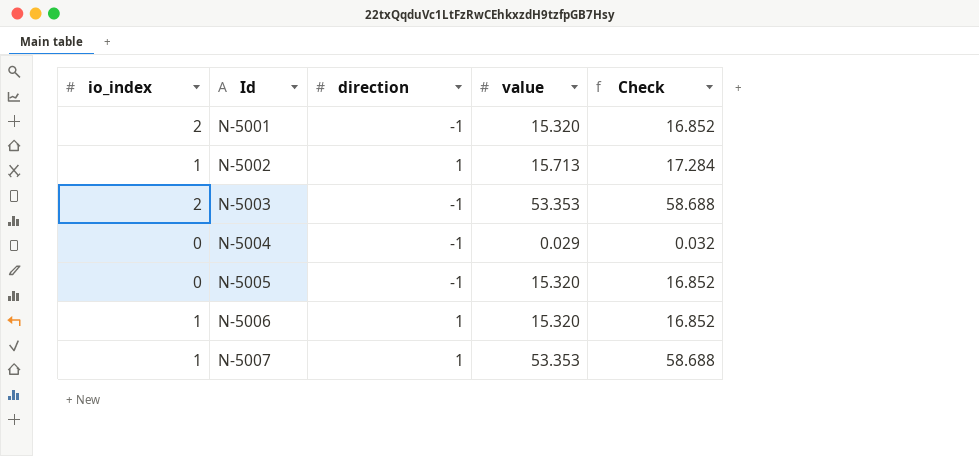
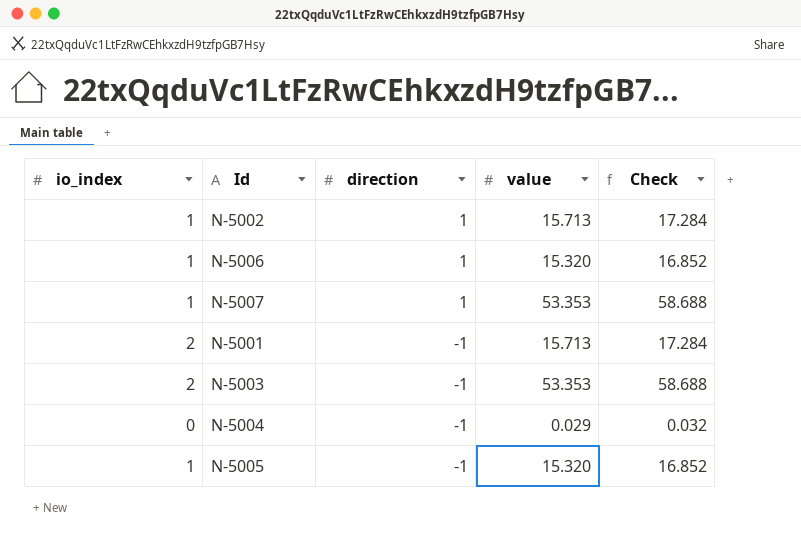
row order: Id ascending -> direction descending
N-5001 | value: 15.320 -> 15.713
N-5001 | Check: 16.852 -> 17.284
N-5005 | io_index: 0 -> 1

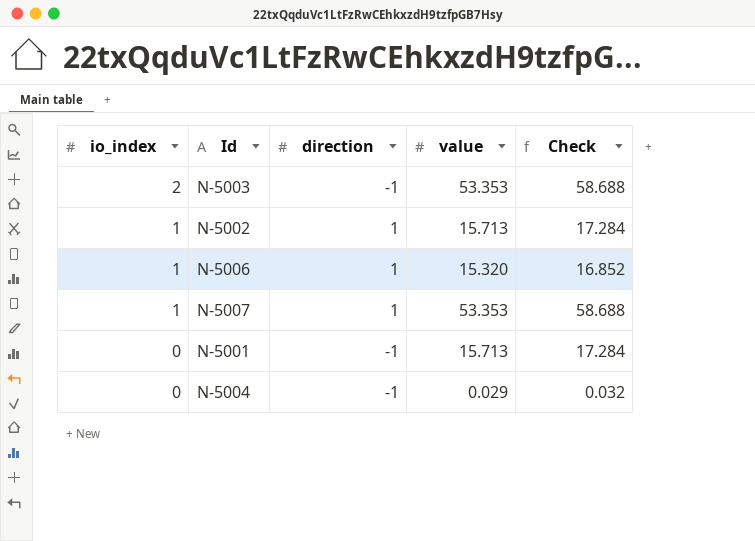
row order: direction descending -> io_index descending
row N-5005: 1 | -1 | 15.320 | 16.852 -> none
N-5001 | io_index: 2 -> 0

